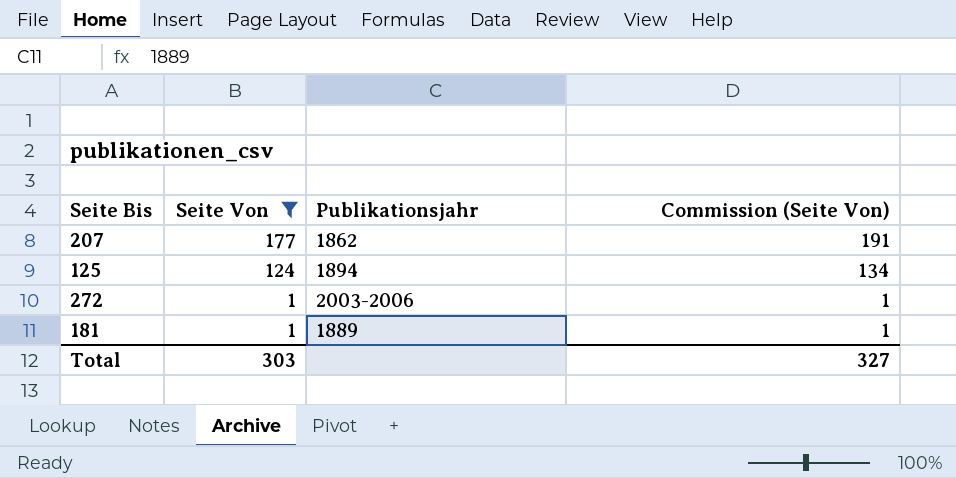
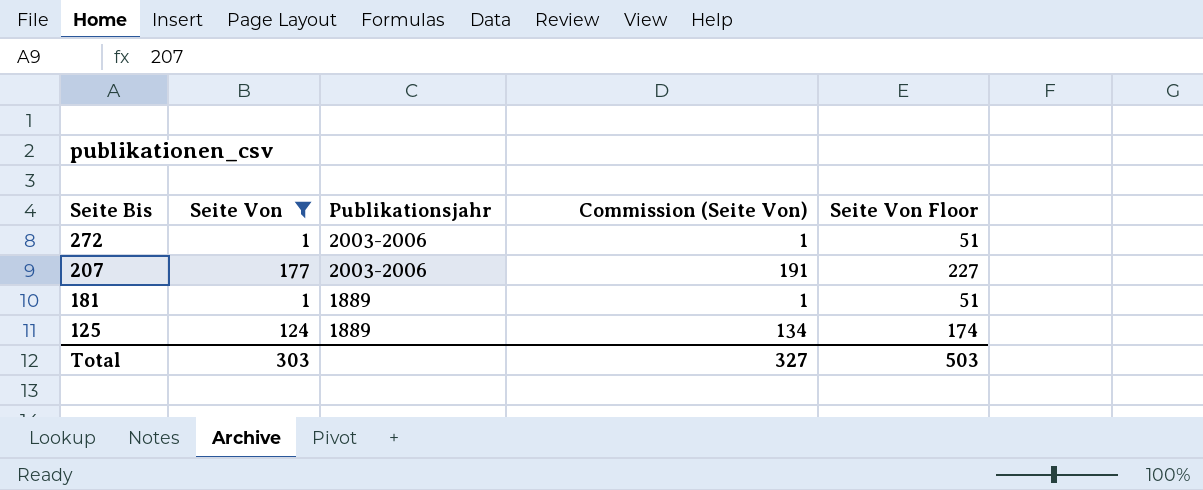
row order: Seite Von descending -> Seite Bis descending
column Seite Von Floor | formula: none -> [Seite Von] + 50
207 | Publikationsjahr: 1862 -> 2003-2006
125 | Publikationsjahr: 1894 -> 1889

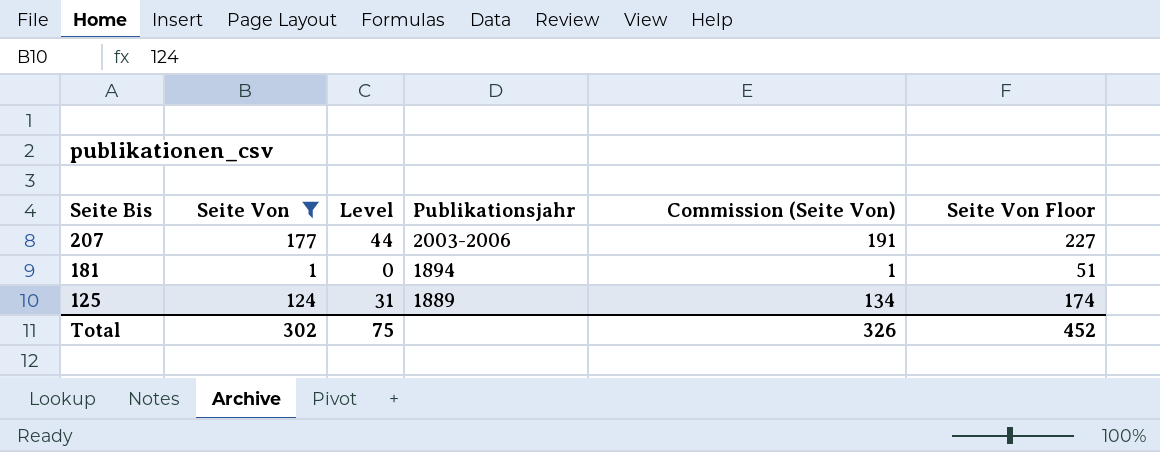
column Level | formula: none -> [Seite Von] * 0.25
row 272: 1 | 2003-2006 | 1 | 51 -> none
181 | Publikationsjahr: 1889 -> 1894
Total | Seite Von: 303 -> 302
Total | Commission (Seite Von): 327 -> 326
Total | Seite Von Floor: 503 -> 452

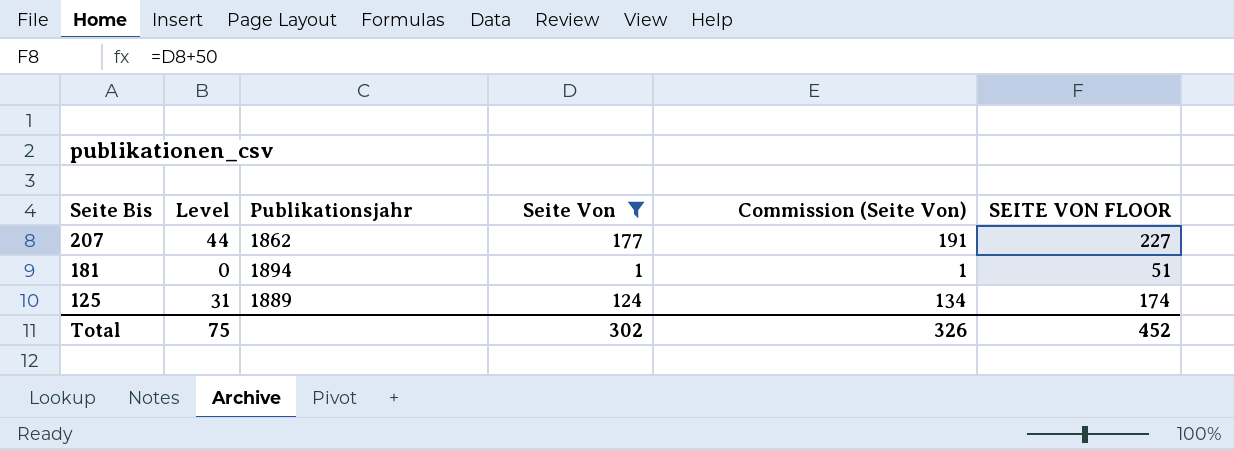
column Seite Von | position: 2 -> 4
column name: Seite Von Floor -> SEITE VON FLOOR
207 | Publikationsjahr: 2003-2006 -> 1862

